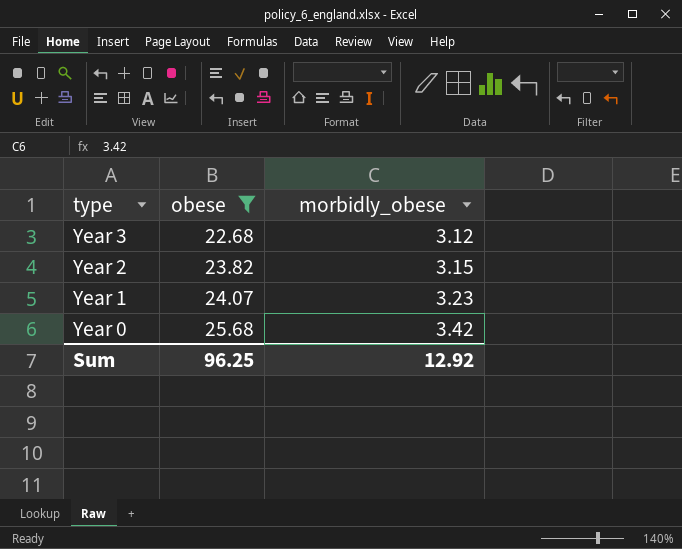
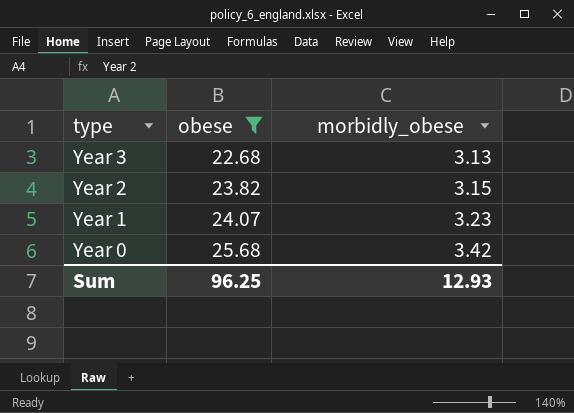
Year 3 | morbidly_obese: 3.12 -> 3.13
Sum | morbidly_obese: 12.92 -> 12.93

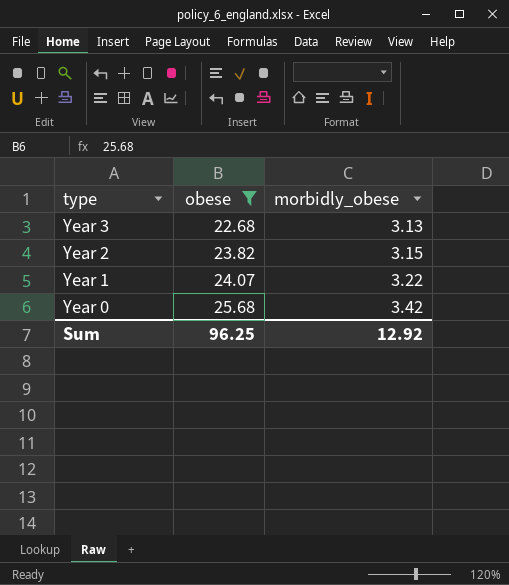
Year 1 | morbidly_obese: 3.23 -> 3.22
Sum | morbidly_obese: 12.93 -> 12.92

